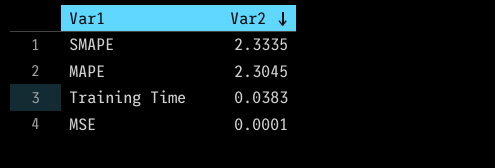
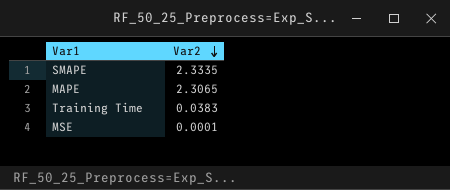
MAPE | Var2: 2.3045 -> 2.3065

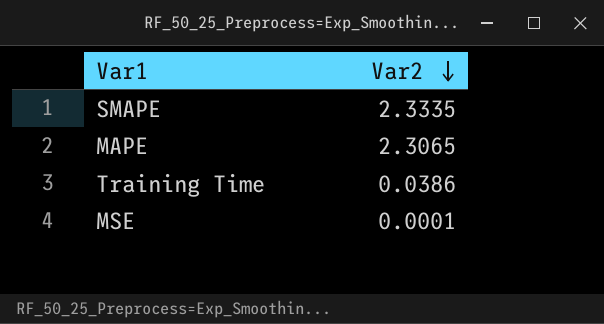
Training Time | Var2: 0.0383 -> 0.0386

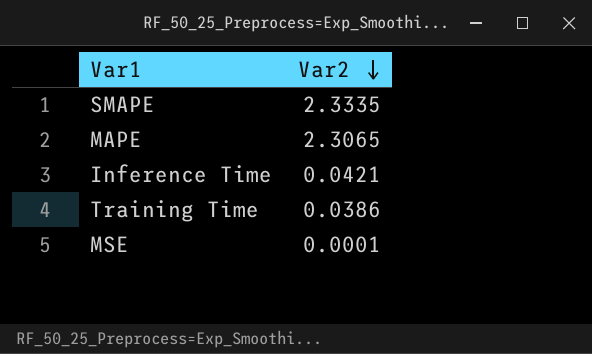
row Inference Time: none -> 0.0421

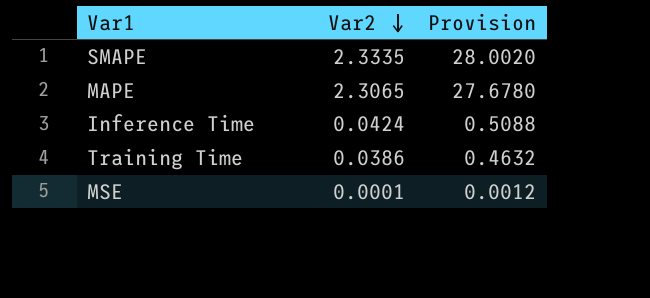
column Provision | formula: none -> [Var2] * 12
Inference Time | Var2: 0.0421 -> 0.0424

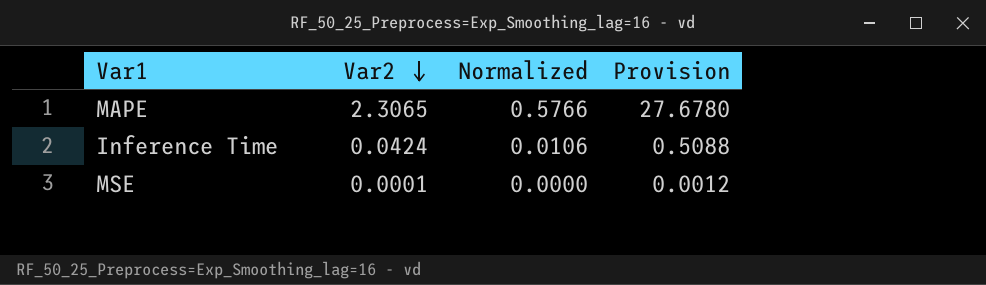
column Normalized | formula: none -> [Var2] * 0.25
row SMAPE: 2.3335 | 28.0020 -> none
row Training Time: 0.0386 | 0.4632 -> none

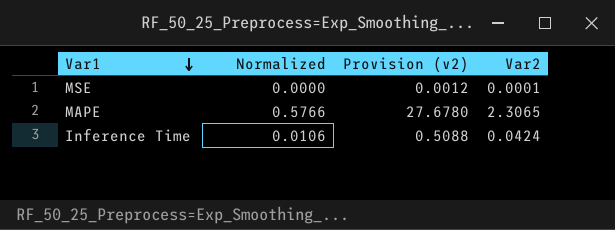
row order: Var2 descending -> Var1 descending
column name: Provision -> Provision (v2)
column Var2 | position: 2 -> 4

